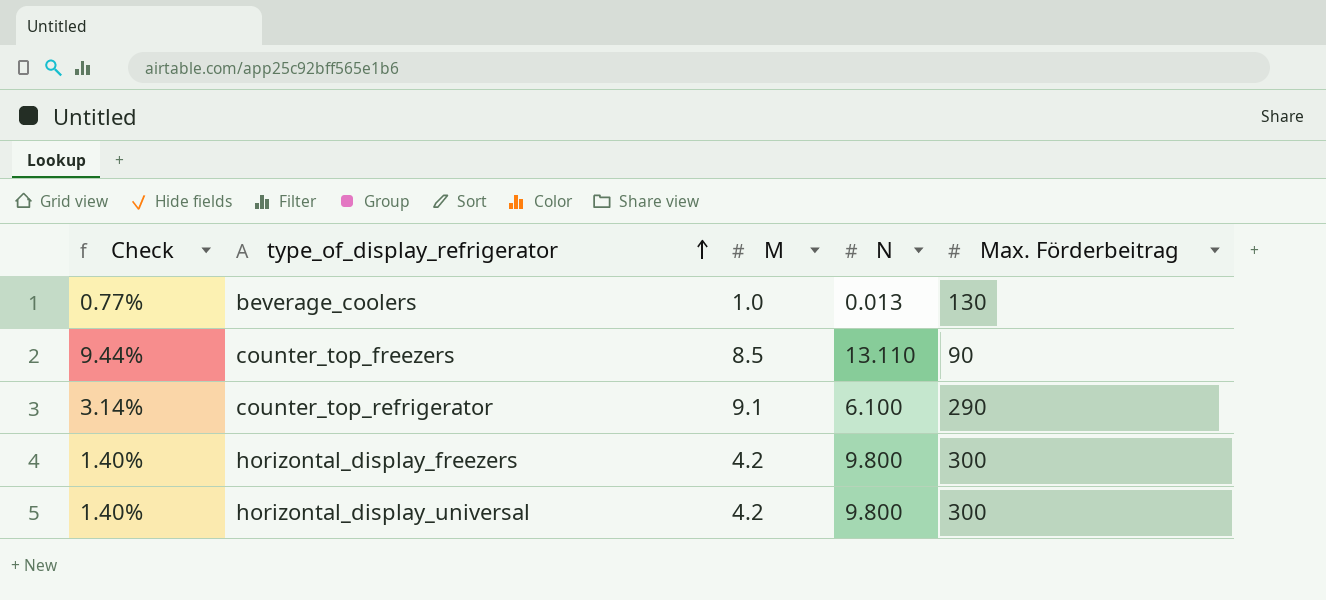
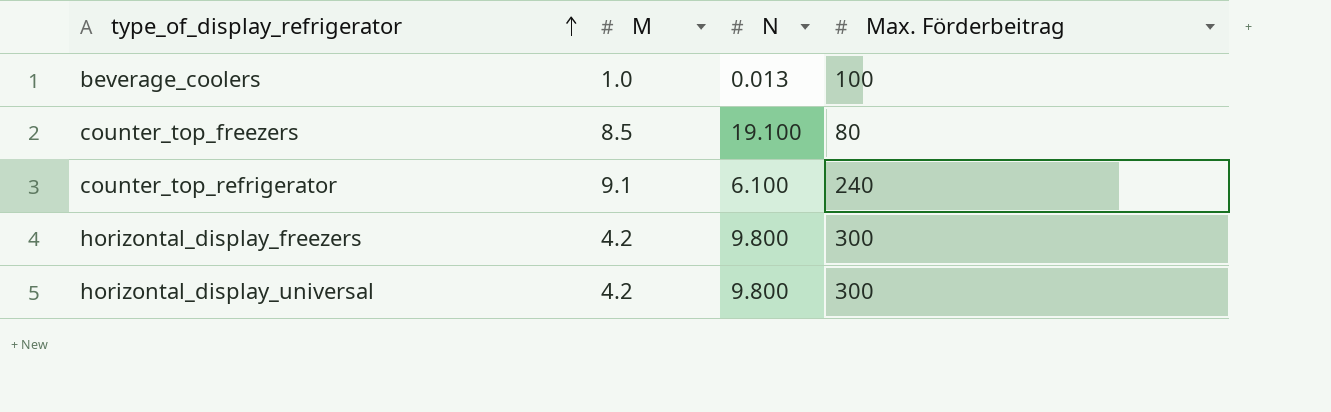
column Check | formula: [M] / [Max. Förderbeitrag] -> none
beverage_coolers | Max. Förderbeitrag: 130 -> 100
counter_top_freezers | N: 13.110 -> 19.100
counter_top_freezers | Max. Förderbeitrag: 90 -> 80
counter_top_refrigerator | Max. Förderbeitrag: 290 -> 240

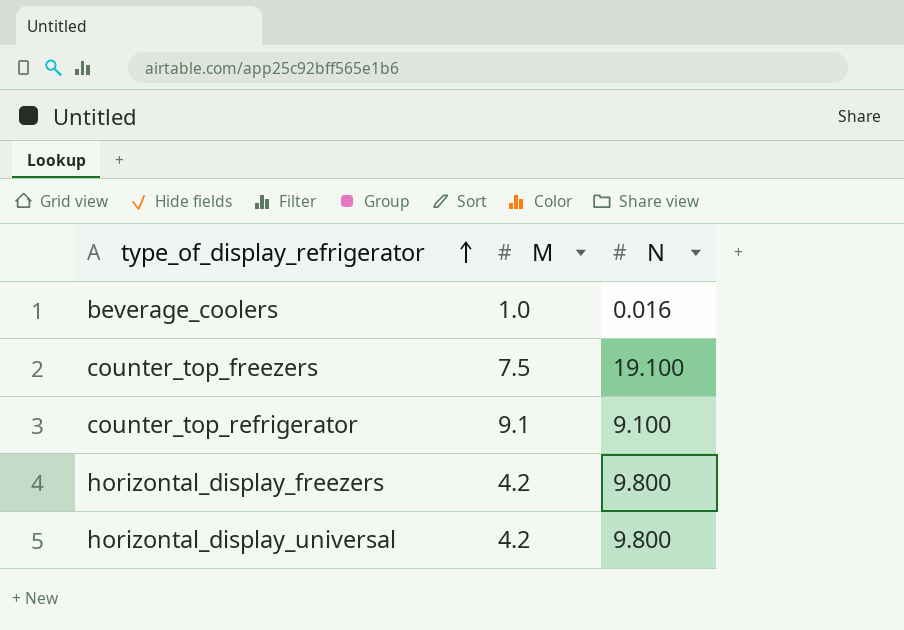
column Max. Förderbeitrag | position: 4 -> none
beverage_coolers | N: 0.013 -> 0.016
counter_top_freezers | M: 8.5 -> 7.5
counter_top_refrigerator | N: 6.100 -> 9.100

